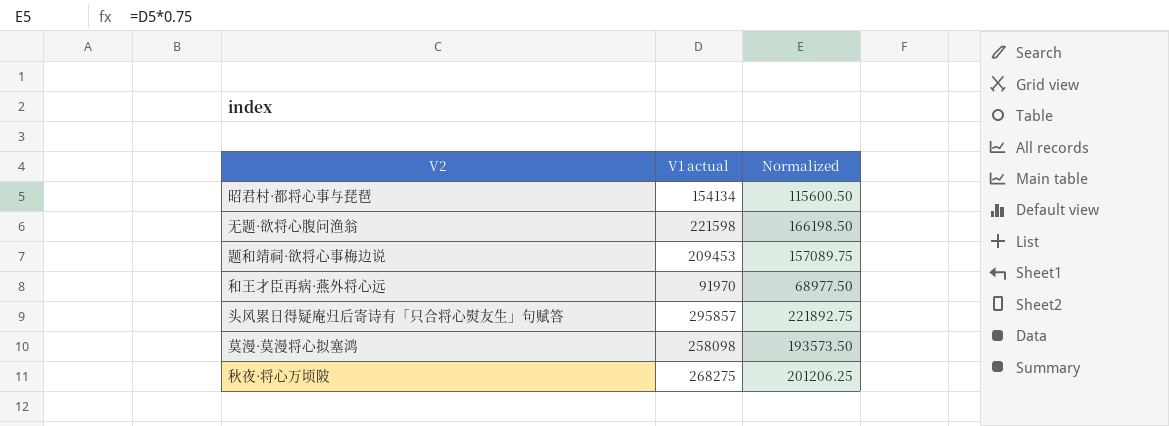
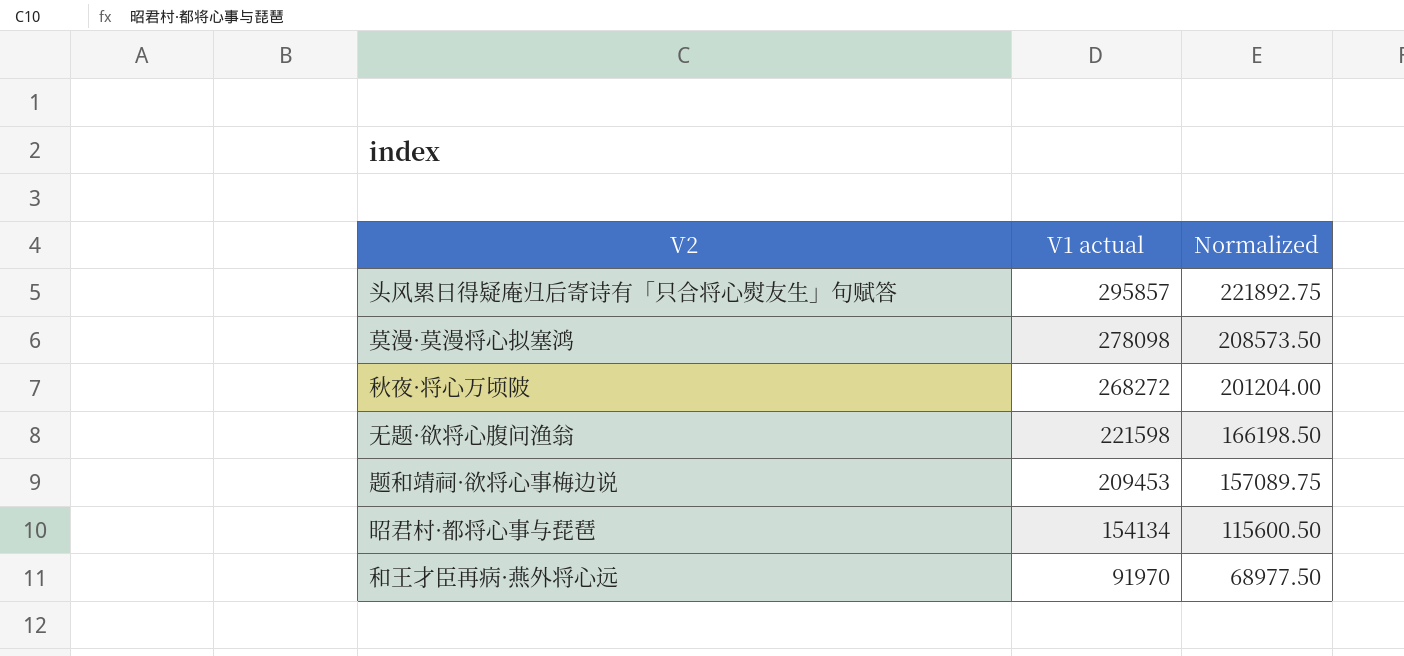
row order: none -> V1 actual descending
莫漫·莫漫将心拟塞鸿 | V1 actual: 258098 -> 278098
莫漫·莫漫将心拟塞鸿 | Normalized: 193573.50 -> 208573.50
秋夜·将心万顷陂 | V1 actual: 268275 -> 268272
秋夜·将心万顷陂 | Normalized: 201206.25 -> 201204.00

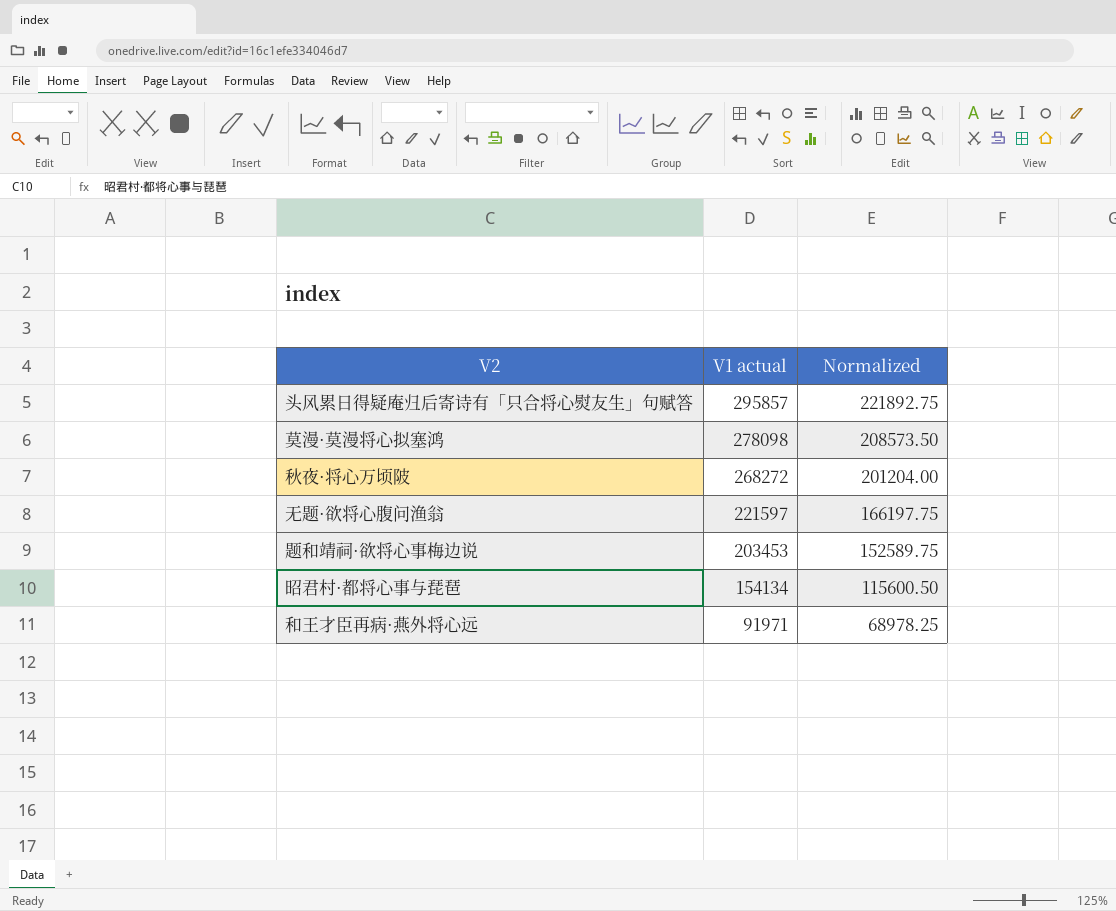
无题·欲将心腹问渔翁 | V1 actual: 221598 -> 221597
无题·欲将心腹问渔翁 | Normalized: 166198.50 -> 166197.75
题和靖祠·欲将心事梅边说 | V1 actual: 209453 -> 203453
题和靖祠·欲将心事梅边说 | Normalized: 157089.75 -> 152589.75
和王才臣再病·燕外将心远 | V1 actual: 91970 -> 91971
和王才臣再病·燕外将心远 | Normalized: 68977.50 -> 68978.25

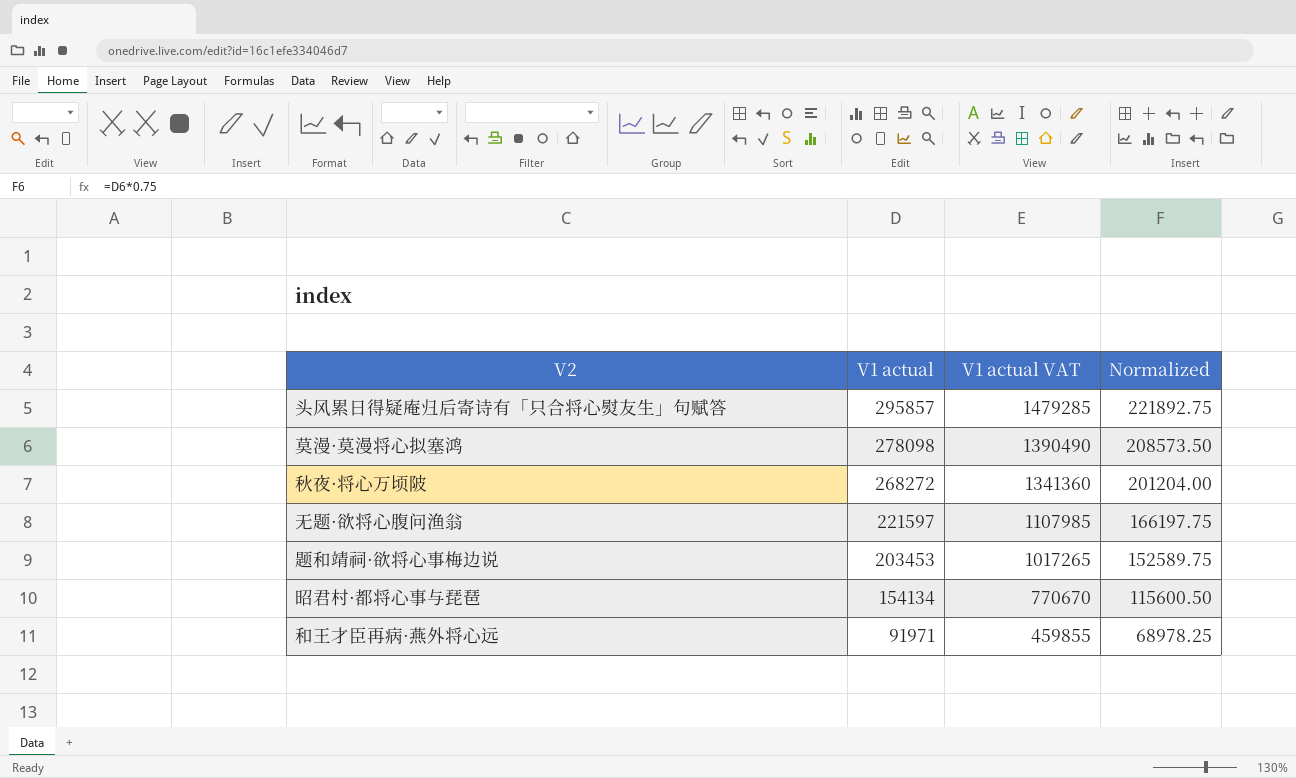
column V1 actual VAT | formula: none -> [V1 actual] * 5

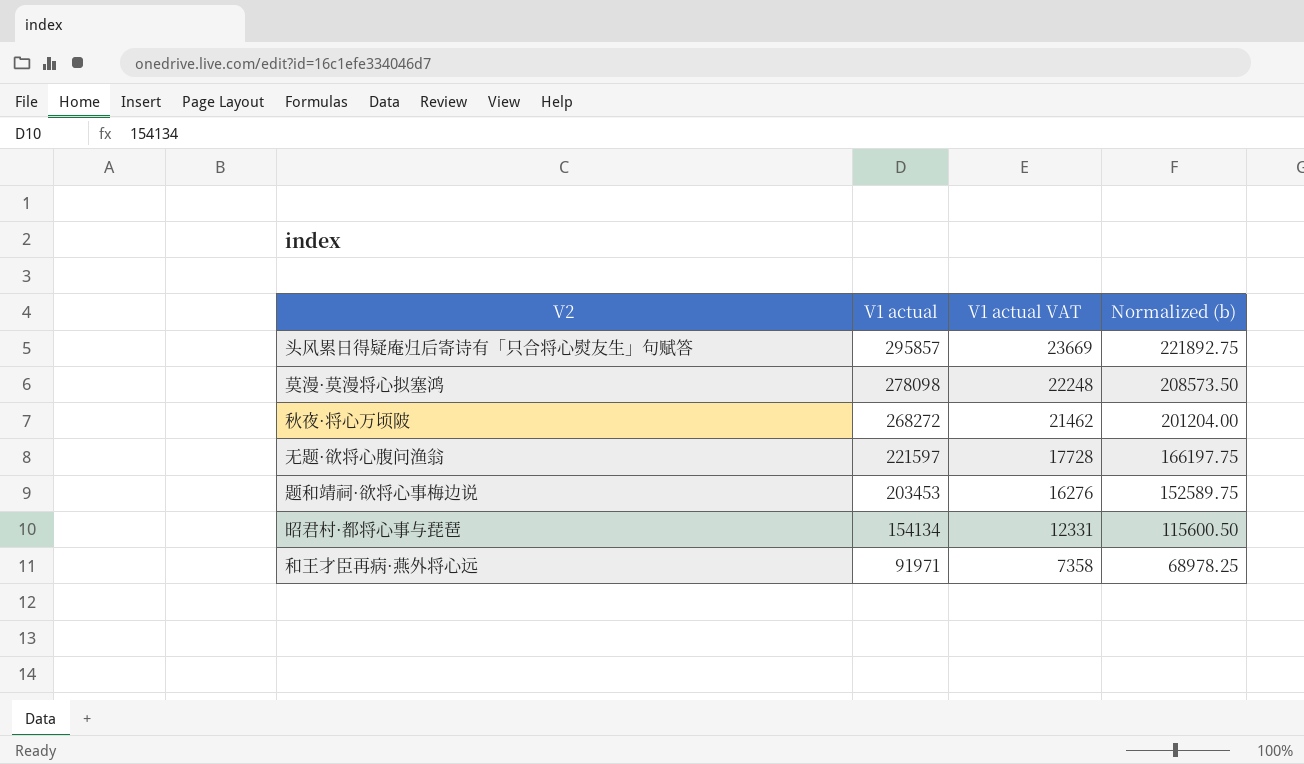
column V1 actual VAT | formula: [V1 actual] * 5 -> [V1 actual] * 0.08
column name: Normalized -> Normalized (b)

